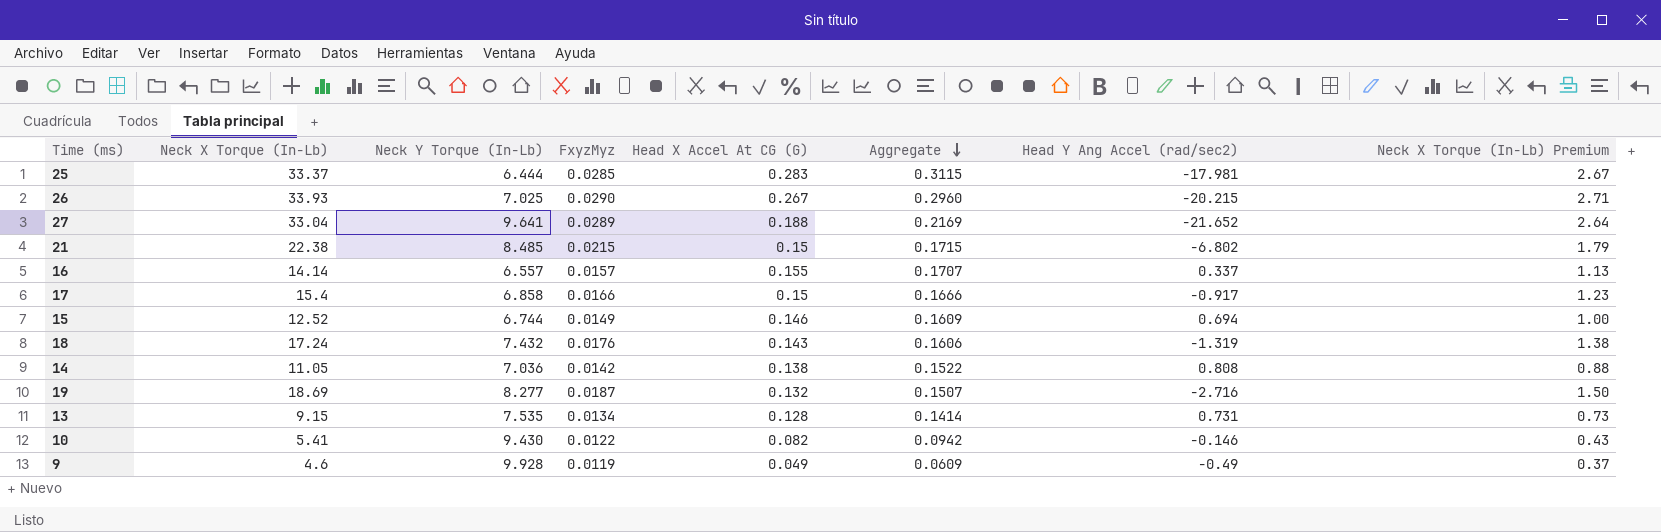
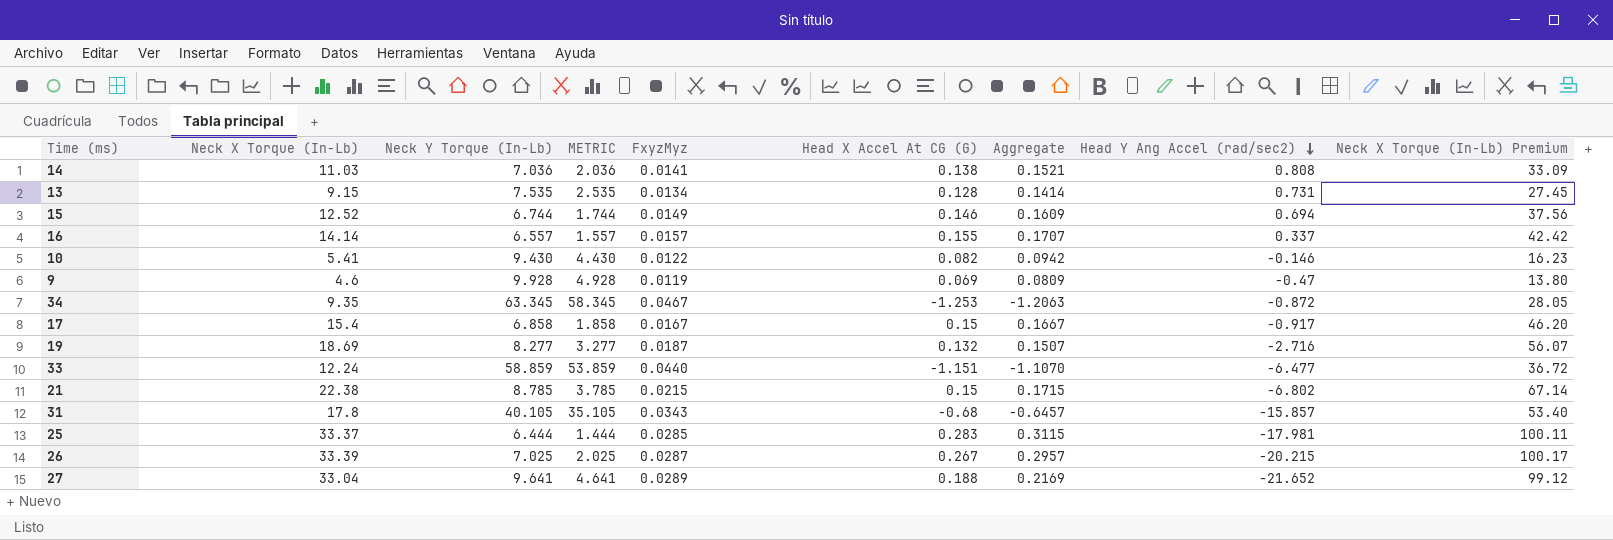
row order: Aggregate descending -> Head Y Ang Accel (rad/sec2) descending
column METRIC | formula: none -> [Neck Y Torque (In-Lb)] - 5
column Neck X Torque (In-Lb) Premium | formula: [Neck X Torque (In-Lb)] * 0.08 -> [Neck X Torque (In-Lb)] * 3
row 18: 17.24 | 7.432 | 0.0176 | 0.143 | 0.1606 | -1.319 | 1.38 -> none
14 | Neck X Torque (In-Lb): 11.05 -> 11.03
14 | FxyzMyz: 0.0142 -> 0.0141
14 | Aggregate: 0.1522 -> 0.1521
9 | Head X Accel At CG (G): 0.049 -> 0.069
9 | Aggregate: 0.0609 -> 0.0809
9 | Head Y Ang Accel (rad/sec2): -0.49 -> -0.47
row 34: none -> 9.35 | 63.345 | 58.345 | 0.0467 | -1.253 | -1.2063 | -0.872 | 28.05
17 | FxyzMyz: 0.0166 -> 0.0167
17 | Aggregate: 0.1666 -> 0.1667
row 33: none -> 12.24 | 58.859 | 53.859 | 0.0440 | -1.151 | -1.1070 | -6.477 | 36.72
21 | Neck Y Torque (In-Lb): 8.485 -> 8.785
row 31: none -> 17.8 | 40.105 | 35.105 | 0.0343 | -0.68 | -0.6457 | -15.857 | 53.40
26 | Neck X Torque (In-Lb): 33.93 -> 33.39
26 | FxyzMyz: 0.0290 -> 0.0287
26 | Aggregate: 0.2960 -> 0.2957

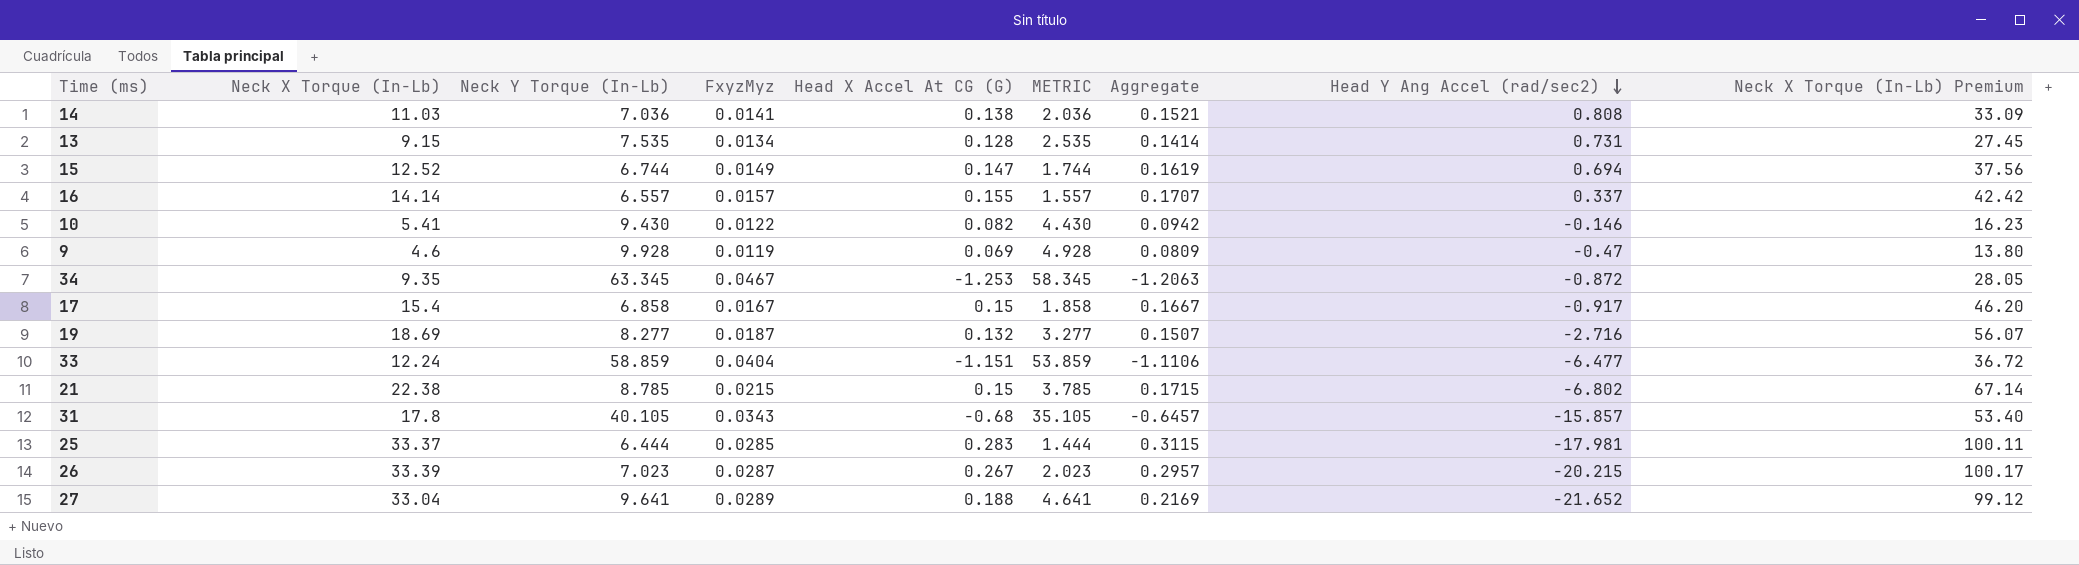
column METRIC | position: 4 -> 6
15 | Head X Accel At CG (G): 0.146 -> 0.147
15 | Aggregate: 0.1609 -> 0.1619
33 | FxyzMyz: 0.0440 -> 0.0404
33 | Aggregate: -1.1070 -> -1.1106
26 | Neck Y Torque (In-Lb): 7.025 -> 7.023
26 | METRIC: 2.025 -> 2.023

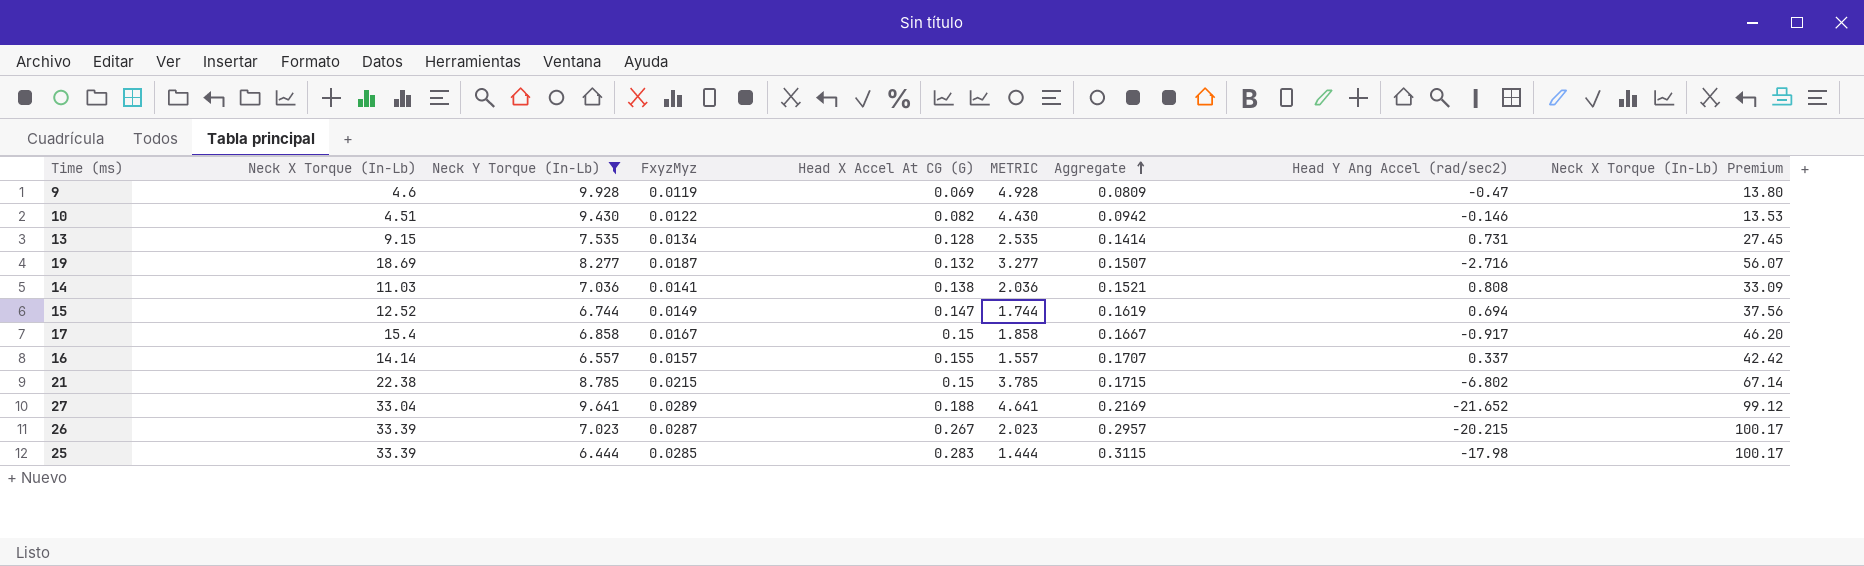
filter: none -> Neck Y Torque (In-Lb) <= 9.928
row order: Head Y Ang Accel (rad/sec2) descending -> Aggregate ascending
10 | Neck X Torque (In-Lb): 5.41 -> 4.51
10 | Neck X Torque (In-Lb) Premium: 16.23 -> 13.53
25 | Neck X Torque (In-Lb): 33.37 -> 33.39
25 | Head Y Ang Accel (rad/sec2): -17.981 -> -17.98
25 | Neck X Torque (In-Lb) Premium: 100.11 -> 100.17

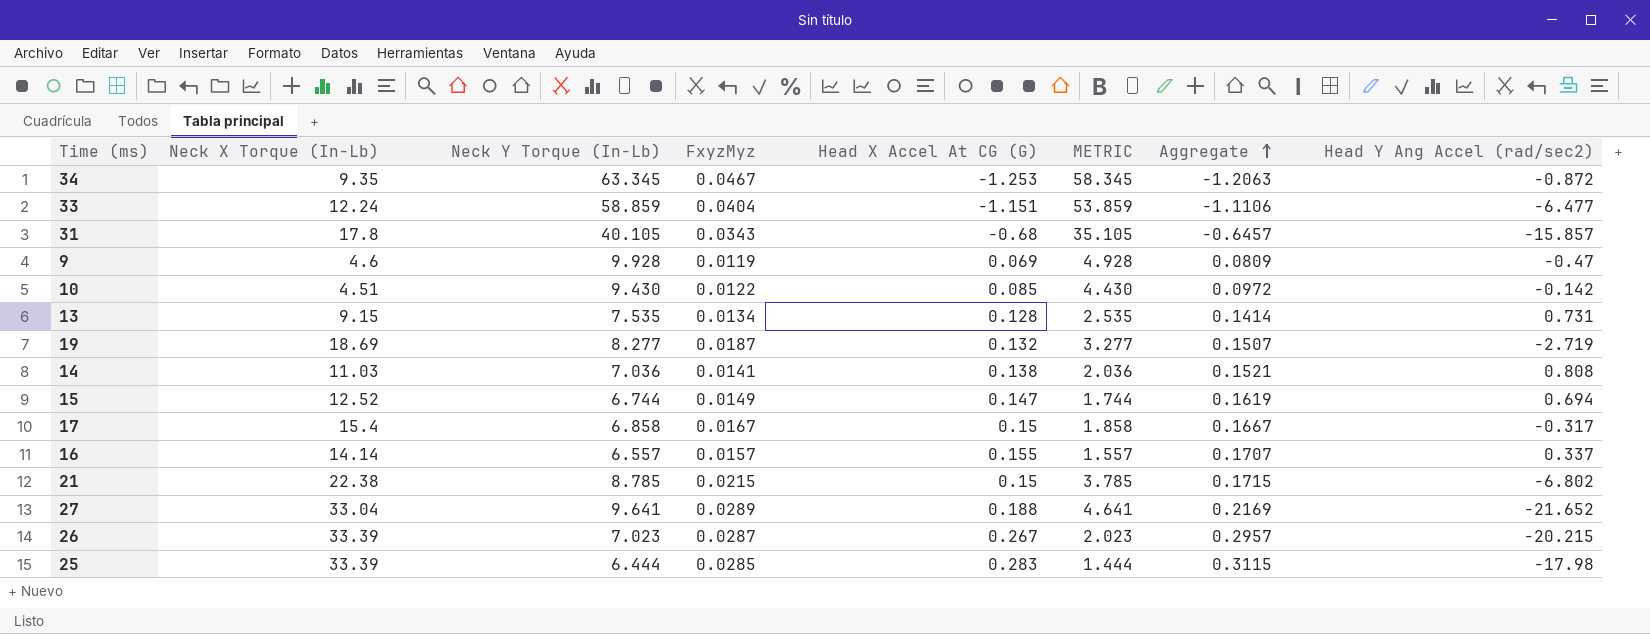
filter: Neck Y Torque (In-Lb) <= 9.928 -> none
column Neck X Torque (In-Lb) Premium | formula: [Neck X Torque (In-Lb)] * 3 -> none
10 | Head X Accel At CG (G): 0.082 -> 0.085
10 | Aggregate: 0.0942 -> 0.0972
10 | Head Y Ang Accel (rad/sec2): -0.146 -> -0.142
19 | Head Y Ang Accel (rad/sec2): -2.716 -> -2.719
17 | Head Y Ang Accel (rad/sec2): -0.917 -> -0.317

